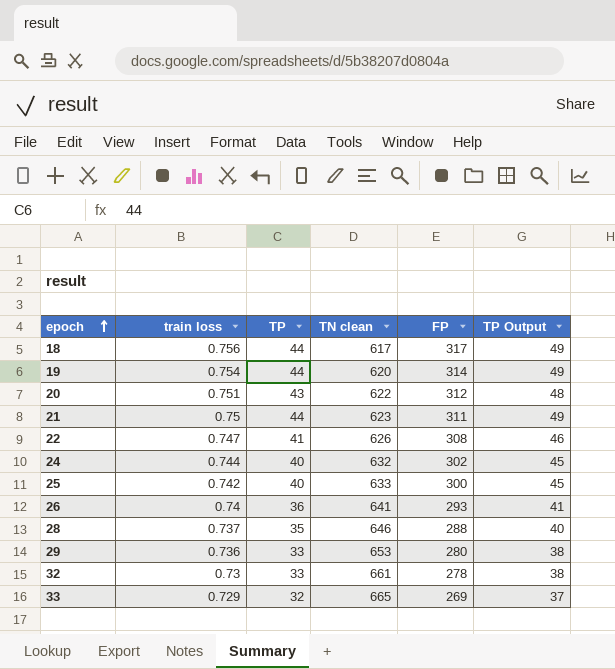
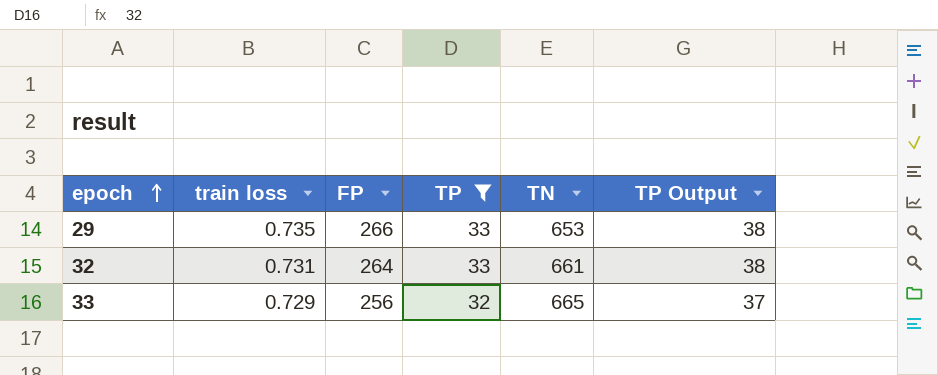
filter: none -> TP <= 33
column FP | position: 5 -> 3
column name: TN clean -> TN
29 | train loss: 0.736 -> 0.735
29 | FP: 280 -> 266
32 | train loss: 0.73 -> 0.731
32 | FP: 278 -> 264
33 | FP: 269 -> 256

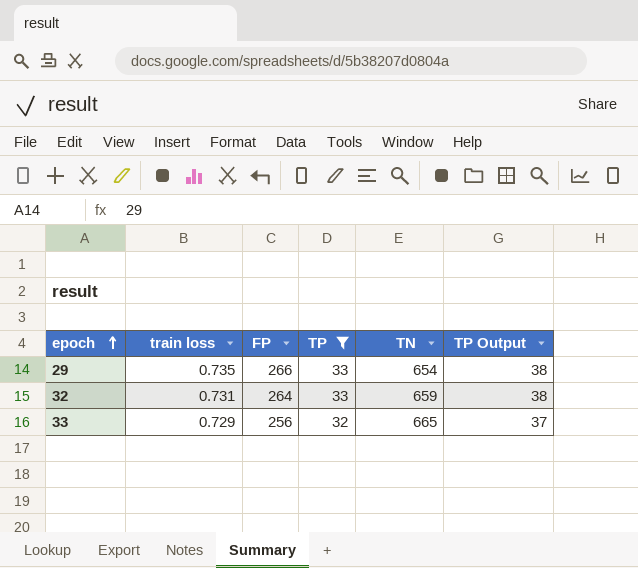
29 | TN: 653 -> 654
32 | TN: 661 -> 659

